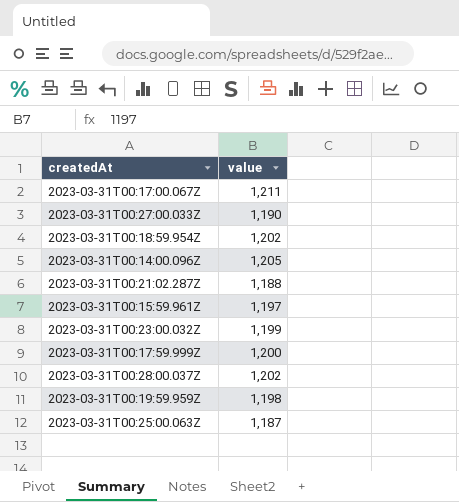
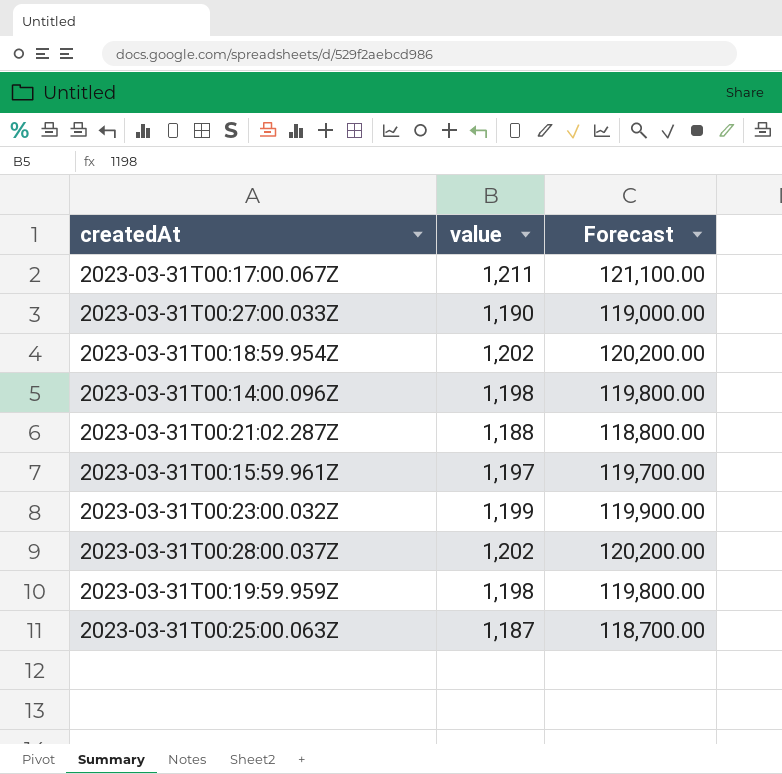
column Forecast | formula: none -> [value] * 100
row 2023-03-31T00:17:59.999Z: 1,200 -> none
2023-03-31T00:14:00.096Z | value: 1,205 -> 1,198

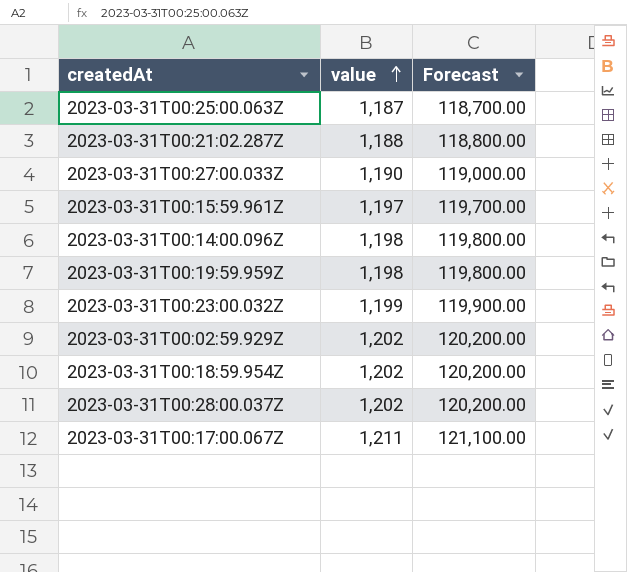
row order: none -> value ascending
row 2023-03-31T00:02:59.929Z: none -> 1,202 | 120,200.00

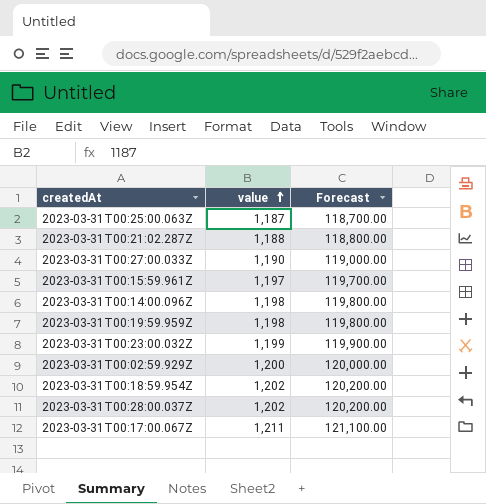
2023-03-31T00:02:59.929Z | value: 1,202 -> 1,200
2023-03-31T00:02:59.929Z | Forecast: 120,200.00 -> 120,000.00

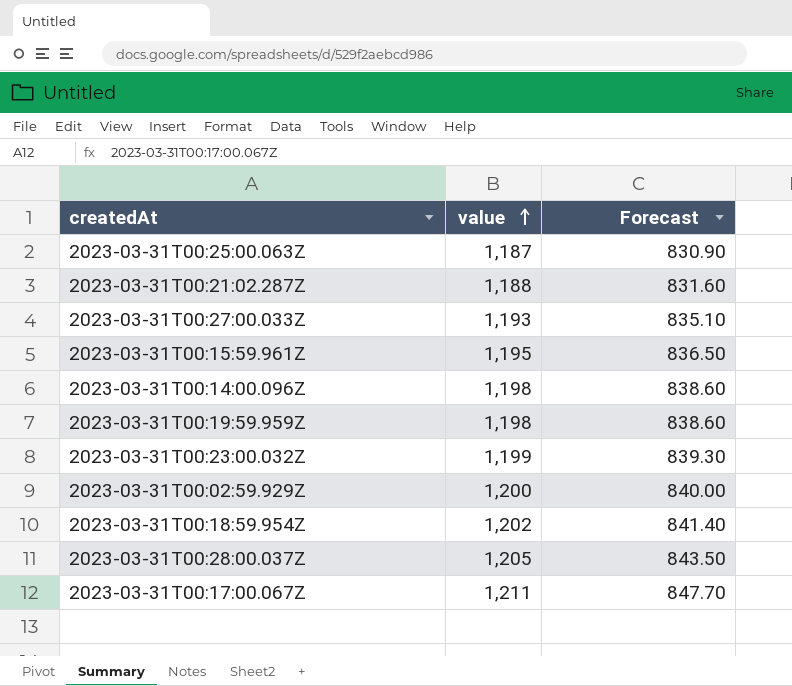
column Forecast | formula: [value] * 100 -> [value] * 0.7
2023-03-31T00:27:00.033Z | value: 1,190 -> 1,193
2023-03-31T00:15:59.961Z | value: 1,197 -> 1,195
2023-03-31T00:28:00.037Z | value: 1,202 -> 1,205

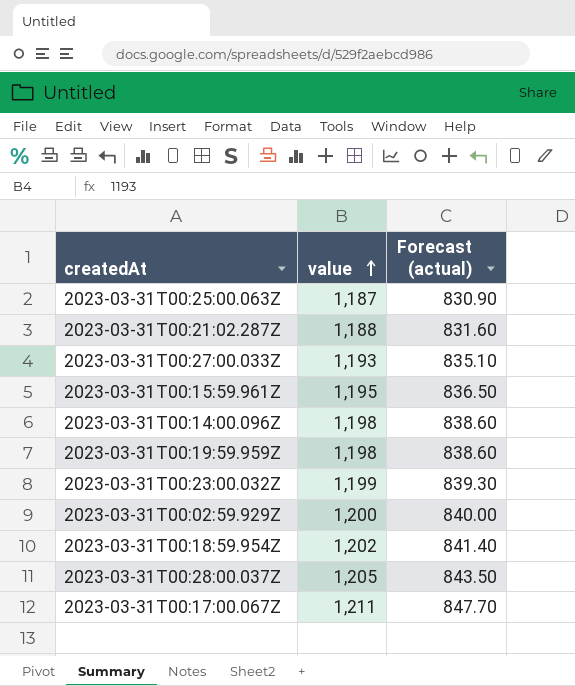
column name: Forecast -> Forecast (actual)

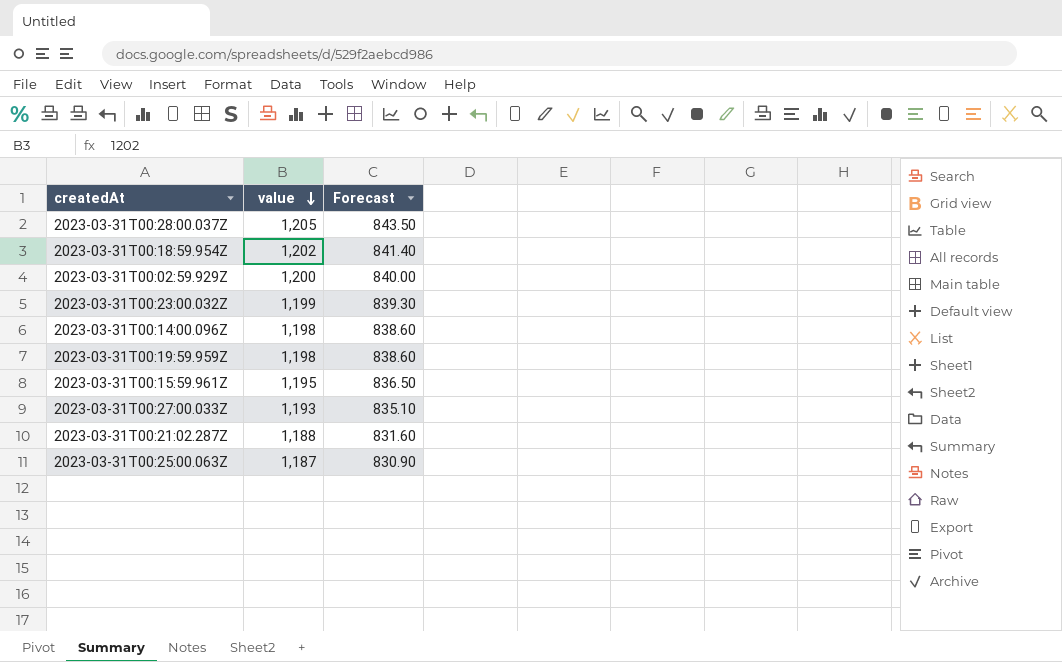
row order: value ascending -> value descending
column name: Forecast (actual) -> Forecast
row 2023-03-31T00:17:00.067Z: 1,211 | 847.70 -> none

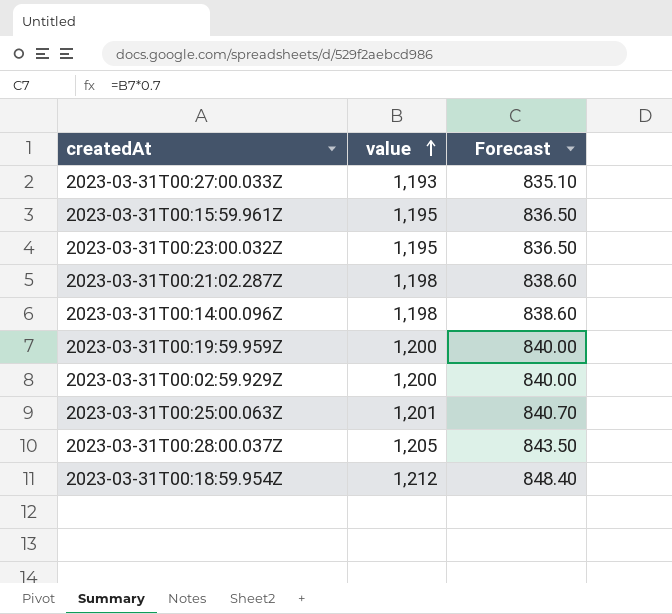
row order: value descending -> value ascending
2023-03-31T00:23:00.032Z | value: 1,199 -> 1,195
2023-03-31T00:23:00.032Z | Forecast: 839.30 -> 836.50
2023-03-31T00:21:02.287Z | value: 1,188 -> 1,198
2023-03-31T00:21:02.287Z | Forecast: 831.60 -> 838.60
2023-03-31T00:19:59.959Z | value: 1,198 -> 1,200
2023-03-31T00:19:59.959Z | Forecast: 838.60 -> 840.00
2023-03-31T00:25:00.063Z | value: 1,187 -> 1,201
2023-03-31T00:25:00.063Z | Forecast: 830.90 -> 840.70
2023-03-31T00:18:59.954Z | value: 1,202 -> 1,212
2023-03-31T00:18:59.954Z | Forecast: 841.40 -> 848.40

